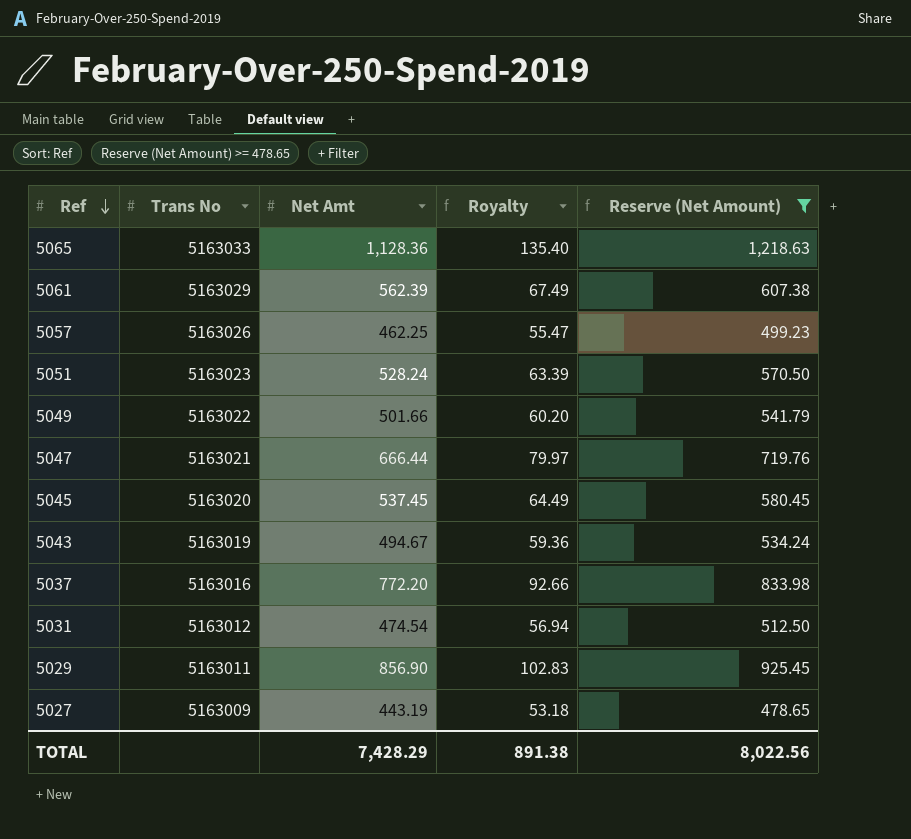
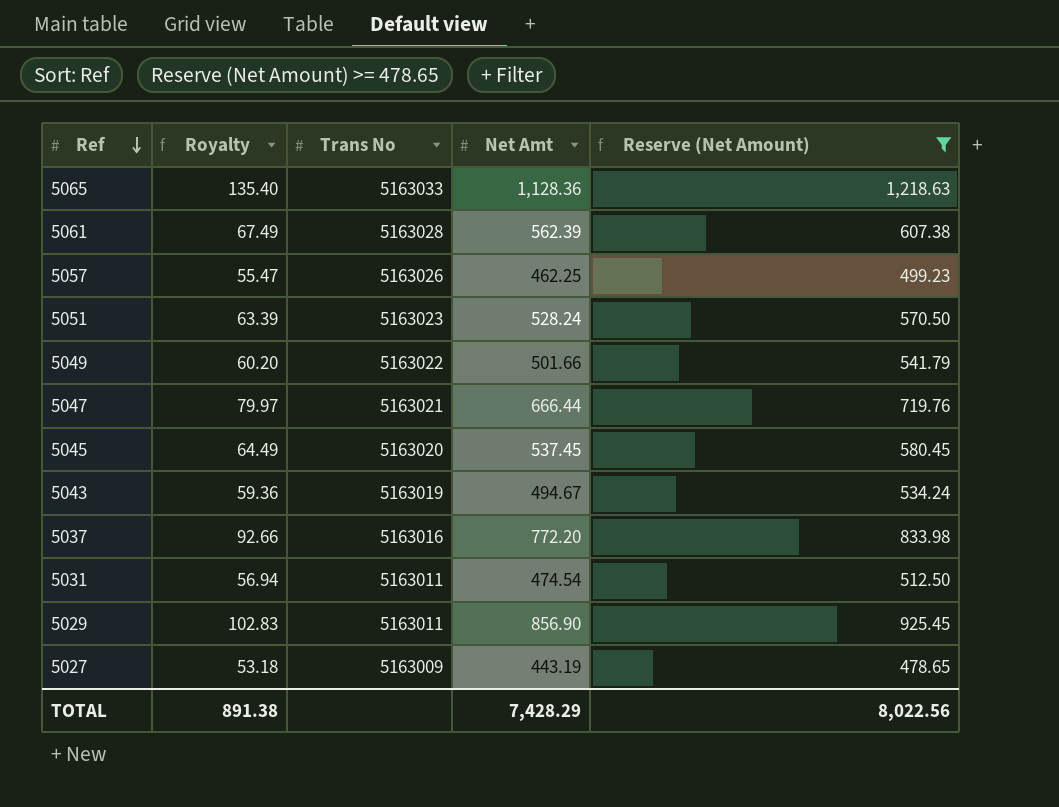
column Royalty | position: 4 -> 2
5061 | Trans No: 5163029 -> 5163028
5031 | Trans No: 5163012 -> 5163011

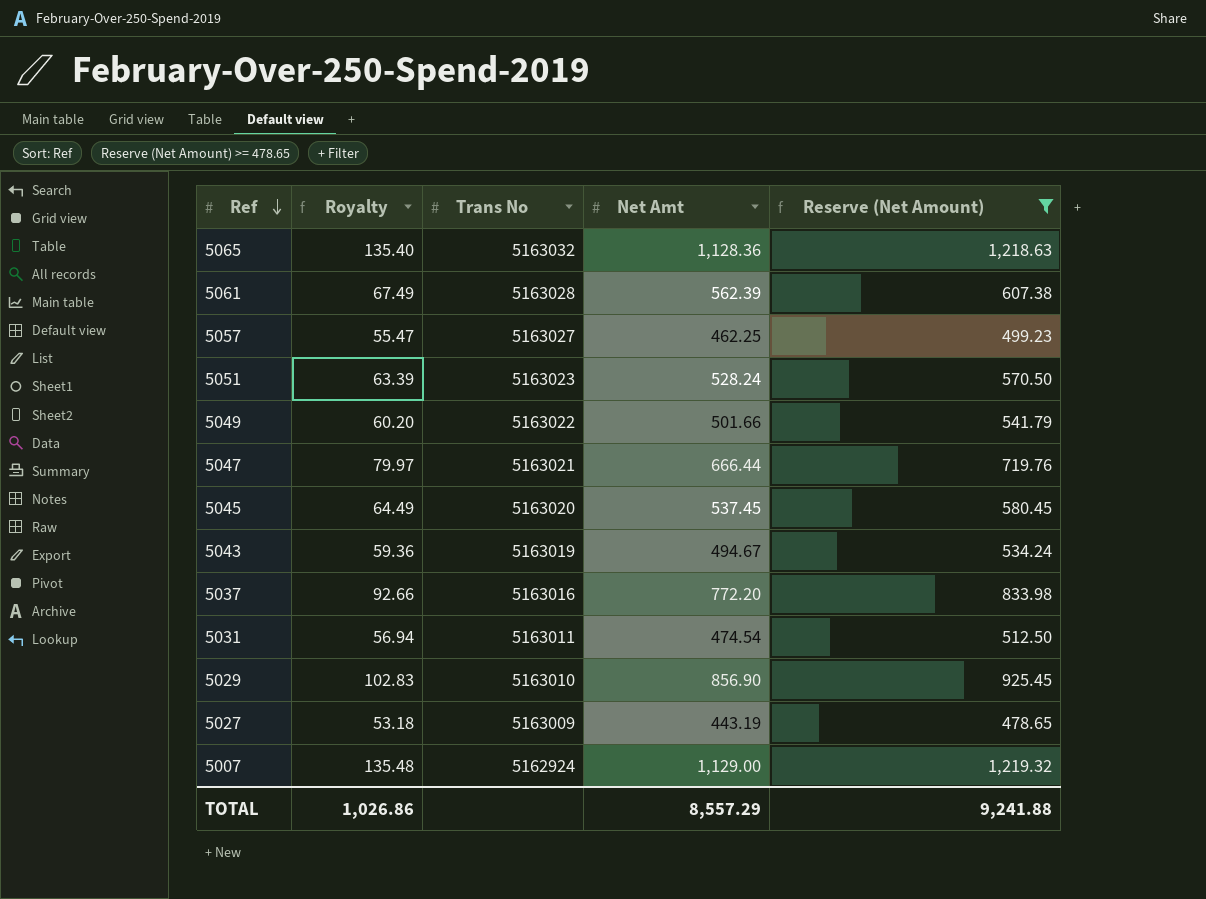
5065 | Trans No: 5163033 -> 5163032
5057 | Trans No: 5163026 -> 5163027
5029 | Trans No: 5163011 -> 5163010
row 5007: none -> 135.48 | 5162924 | 1,129.00 | 1,219.32
TOTAL | Royalty: 891.38 -> 1,026.86
TOTAL | Net Amt: 7,428.29 -> 8,557.29
TOTAL | Reserve (Net Amount): 8,022.56 -> 9,241.88

